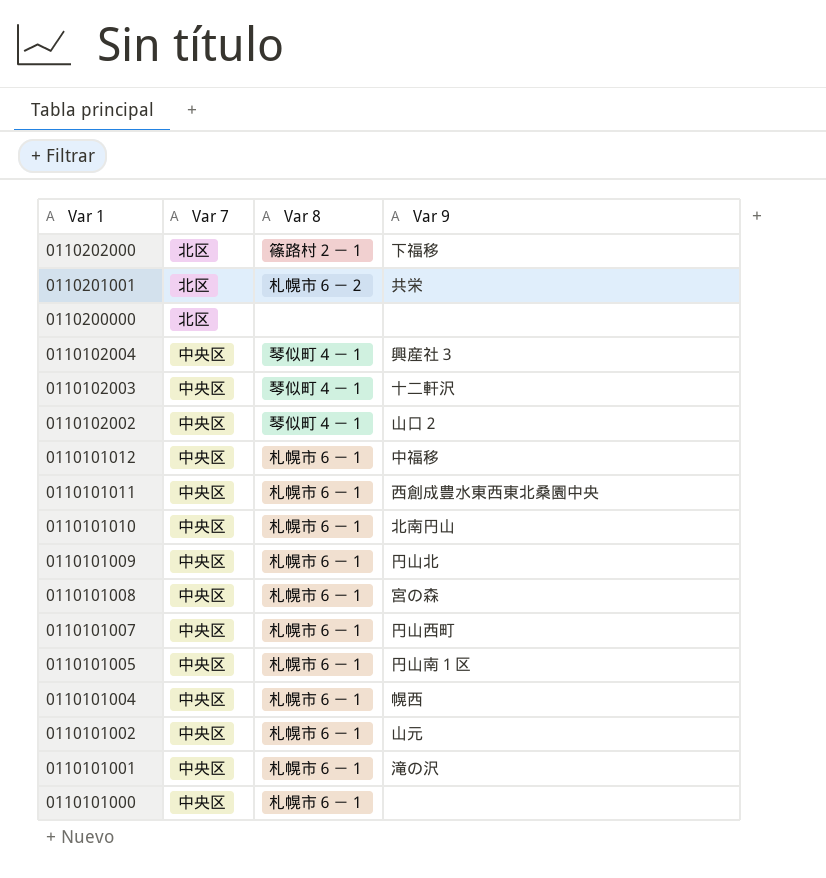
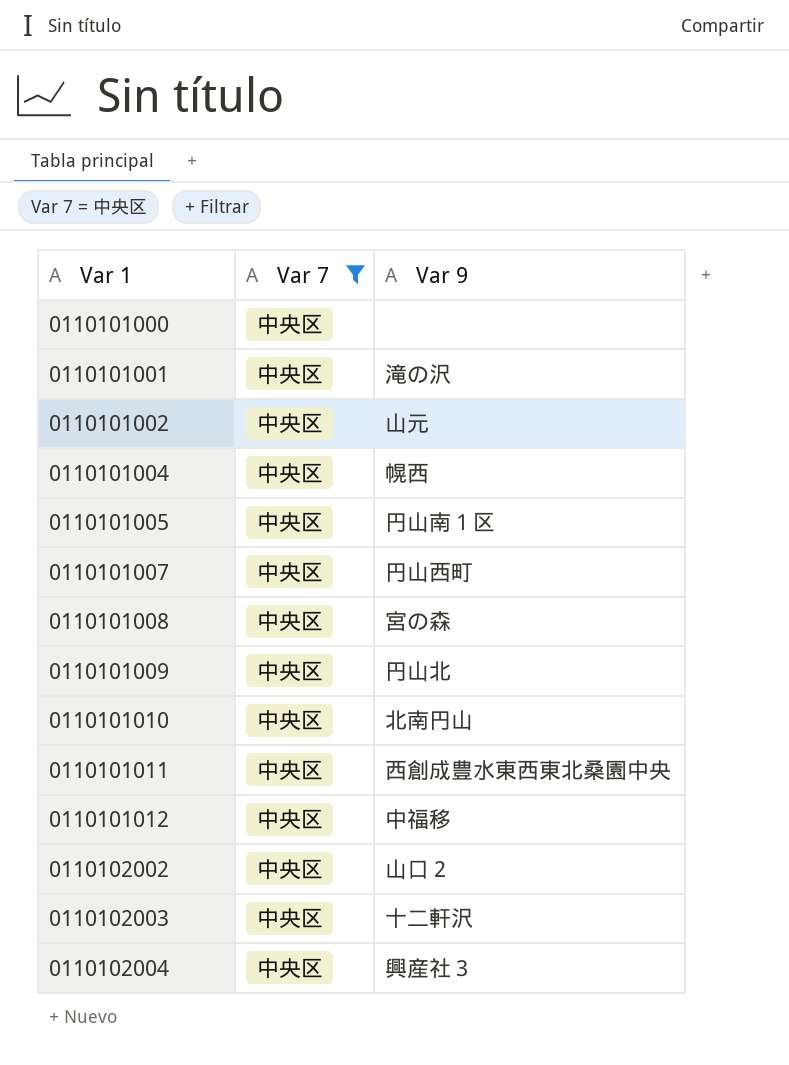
filter: none -> Var 7 = 中央区
row order: Var 1 descending -> Var 1 ascending
column Var 8 | position: 3 -> none

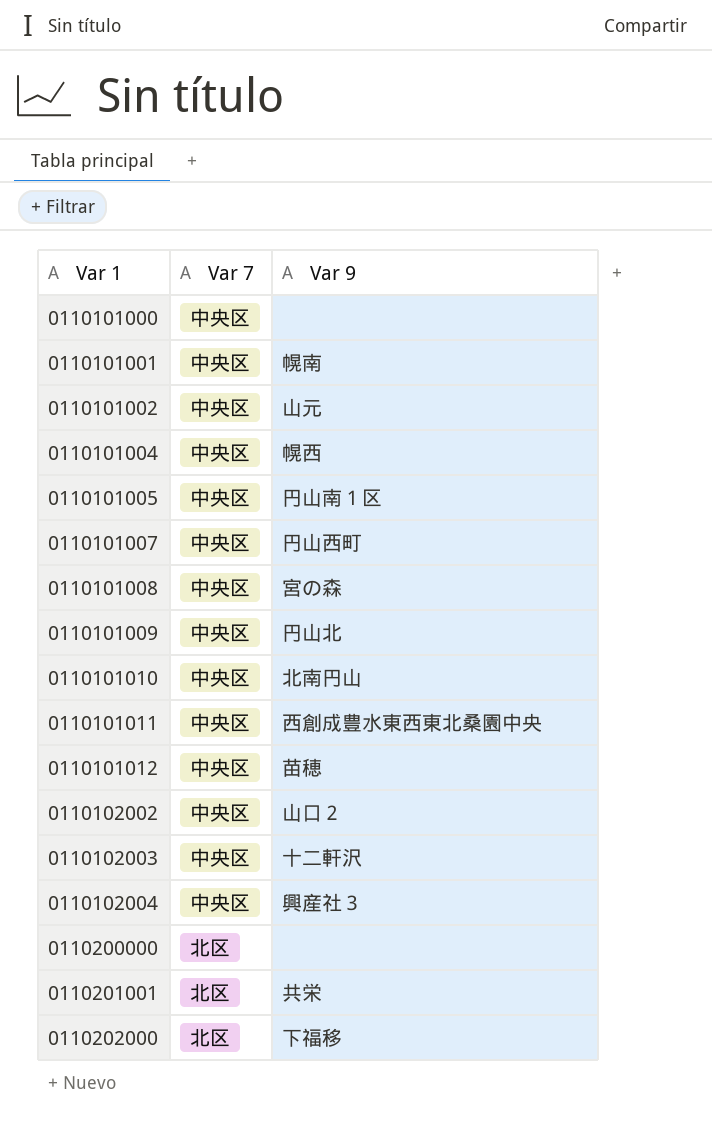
filter: Var 7 = 中央区 -> none
0110101001 | Var 9: 滝の沢 -> 幌南
0110101012 | Var 9: 中福移 -> 苗穂

